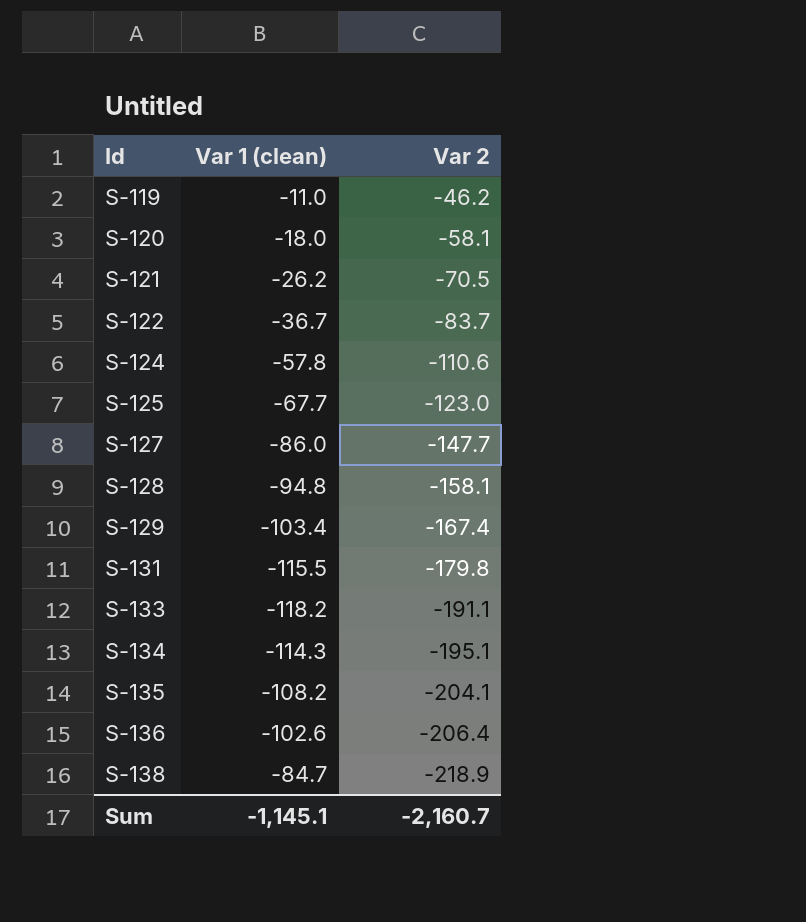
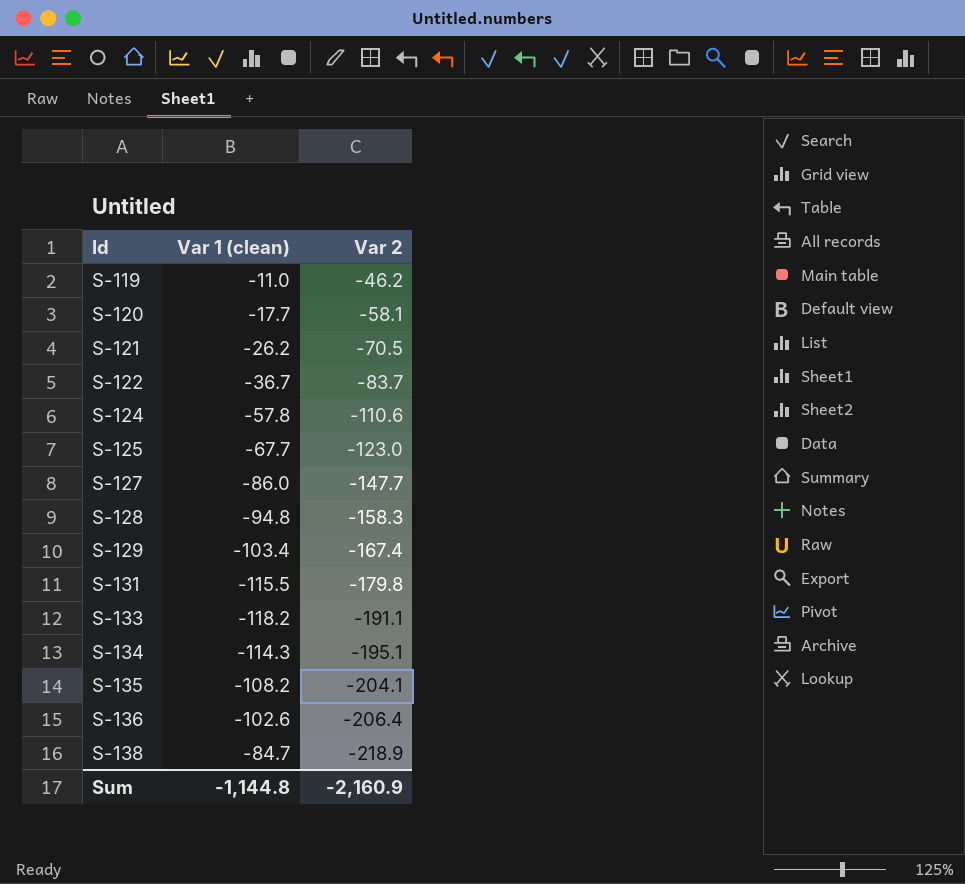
S-120 | Var 1 (clean): -18.0 -> -17.7
S-128 | Var 2: -158.1 -> -158.3
Sum | Var 1 (clean): -1,145.1 -> -1,144.8
Sum | Var 2: -2,160.7 -> -2,160.9

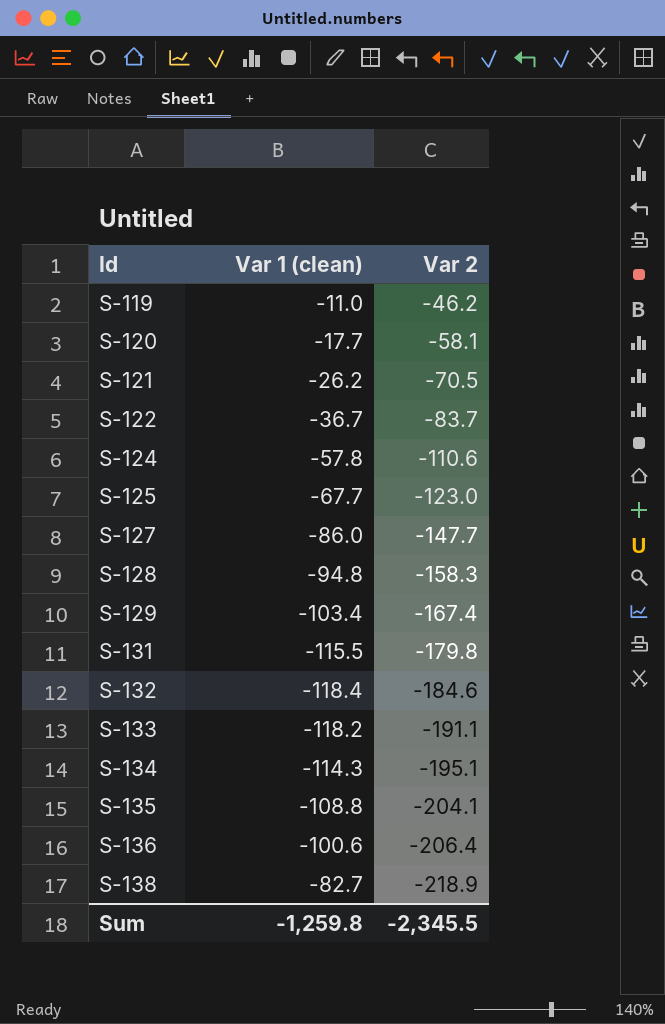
row S-132: none -> -118.4 | -184.6
S-135 | Var 1 (clean): -108.2 -> -108.8
S-136 | Var 1 (clean): -102.6 -> -100.6
S-138 | Var 1 (clean): -84.7 -> -82.7
Sum | Var 1 (clean): -1,144.8 -> -1,259.8
Sum | Var 2: -2,160.9 -> -2,345.5

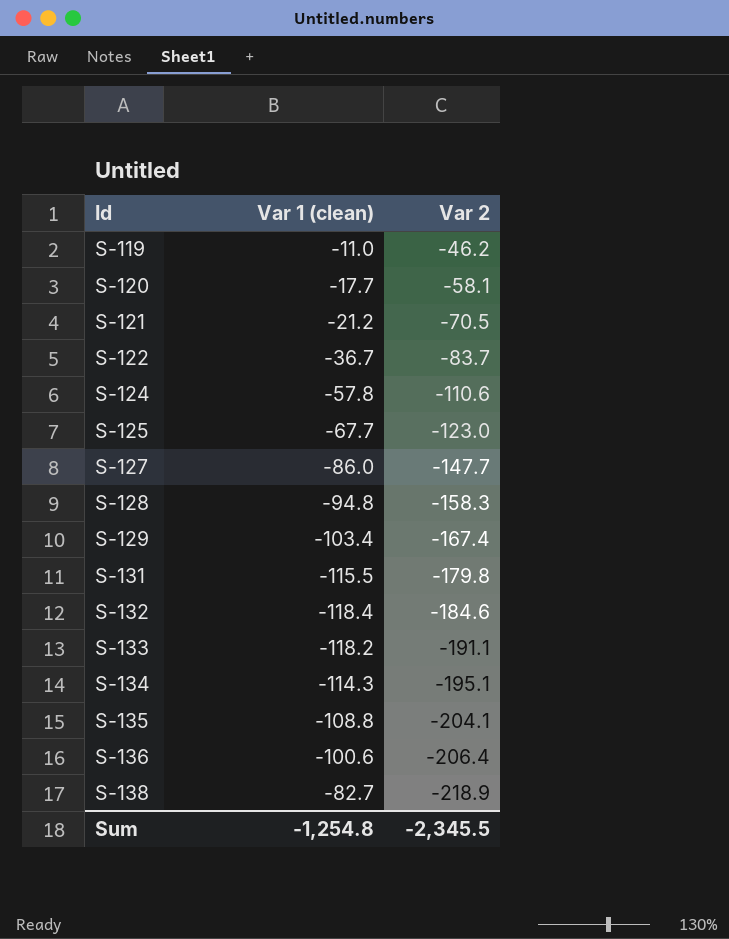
S-121 | Var 1 (clean): -26.2 -> -21.2
Sum | Var 1 (clean): -1,259.8 -> -1,254.8

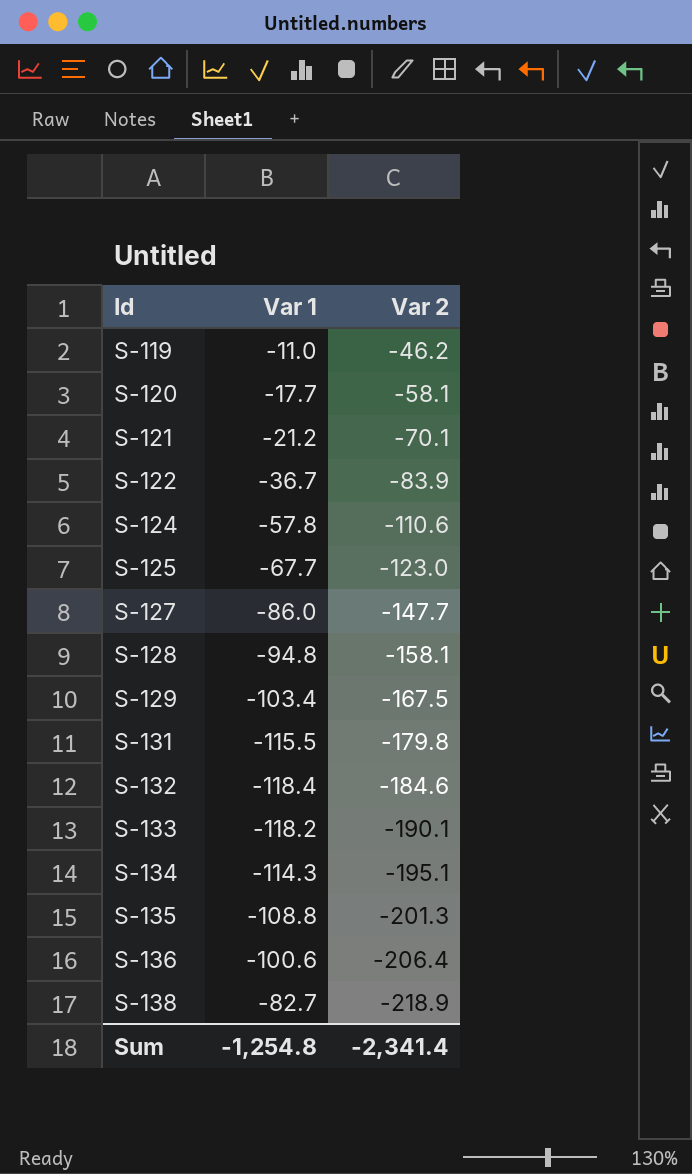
column name: Var 1 (clean) -> Var 1
S-121 | Var 2: -70.5 -> -70.1
S-122 | Var 2: -83.7 -> -83.9
S-128 | Var 2: -158.3 -> -158.1
S-129 | Var 2: -167.4 -> -167.5
S-133 | Var 2: -191.1 -> -190.1
S-135 | Var 2: -204.1 -> -201.3
Sum | Var 2: -2,345.5 -> -2,341.4

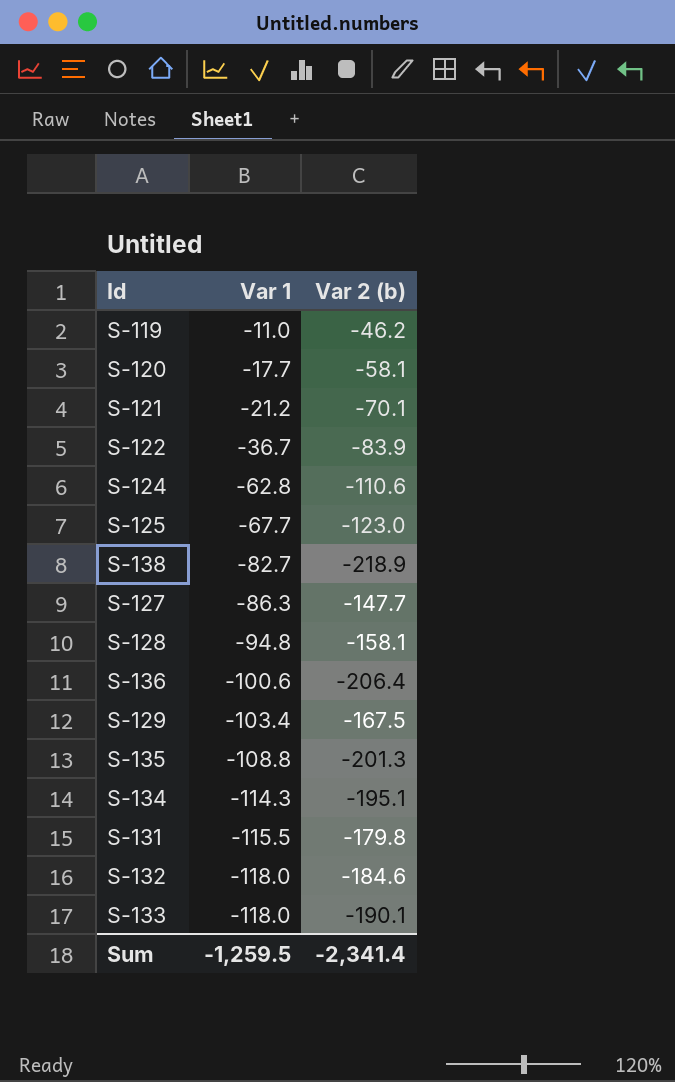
row order: Id ascending -> Var 1 descending
column name: Var 2 -> Var 2 (b)
S-124 | Var 1: -57.8 -> -62.8
S-127 | Var 1: -86.0 -> -86.3
S-132 | Var 1: -118.4 -> -118.0
S-133 | Var 1: -118.2 -> -118.0
Sum | Var 1: -1,254.8 -> -1,259.5

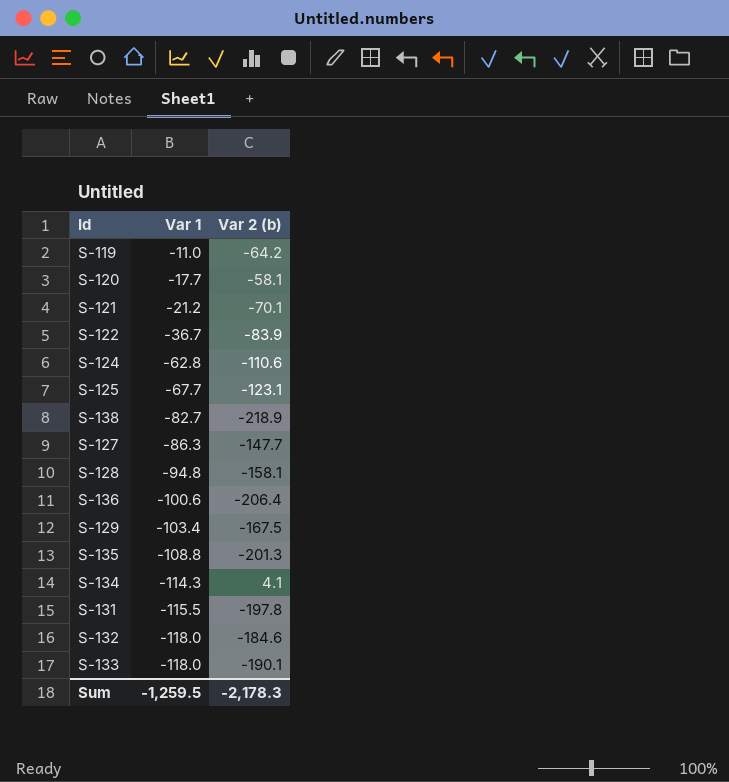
S-119 | Var 2 (b): -46.2 -> -64.2
S-125 | Var 2 (b): -123.0 -> -123.1
S-134 | Var 2 (b): -195.1 -> 4.1
S-131 | Var 2 (b): -179.8 -> -197.8
Sum | Var 2 (b): -2,341.4 -> -2,178.3

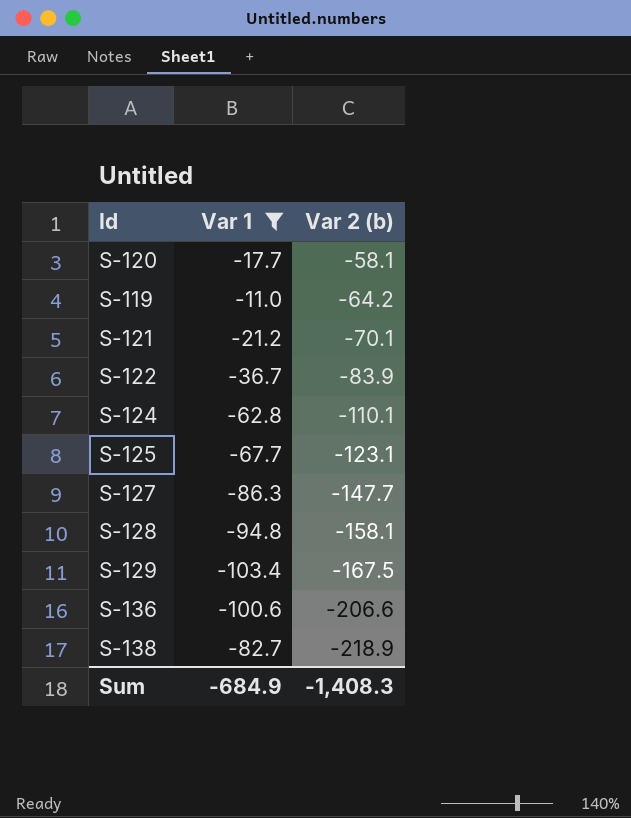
filter: none -> Var 1 >= -103.4
row order: Var 1 descending -> Var 2 (b) descending
S-124 | Var 2 (b): -110.6 -> -110.1
S-136 | Var 2 (b): -206.4 -> -206.6
Sum | Var 1: -1,259.5 -> -684.9
Sum | Var 2 (b): -2,178.3 -> -1,408.3

